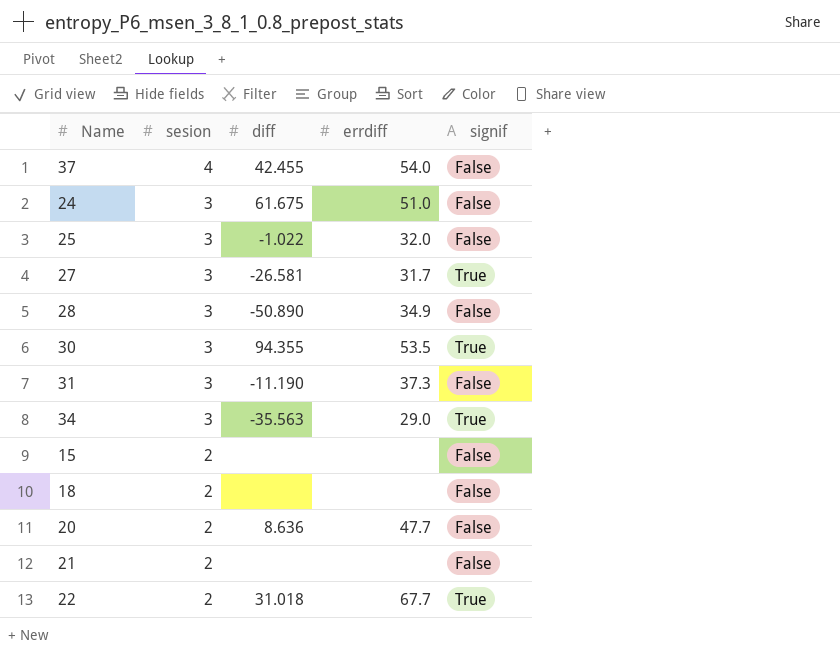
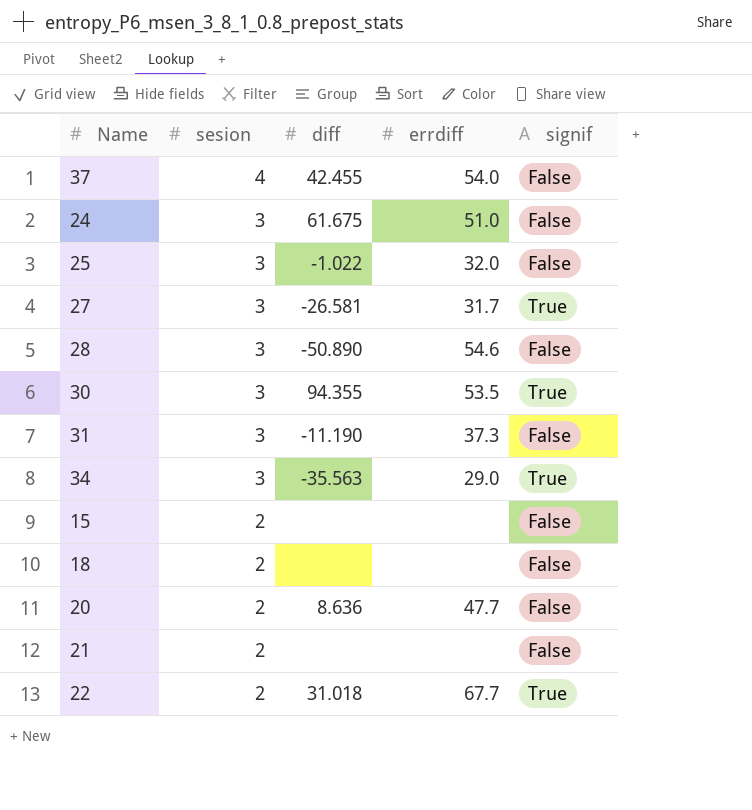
28 | errdiff: 34.9 -> 54.6

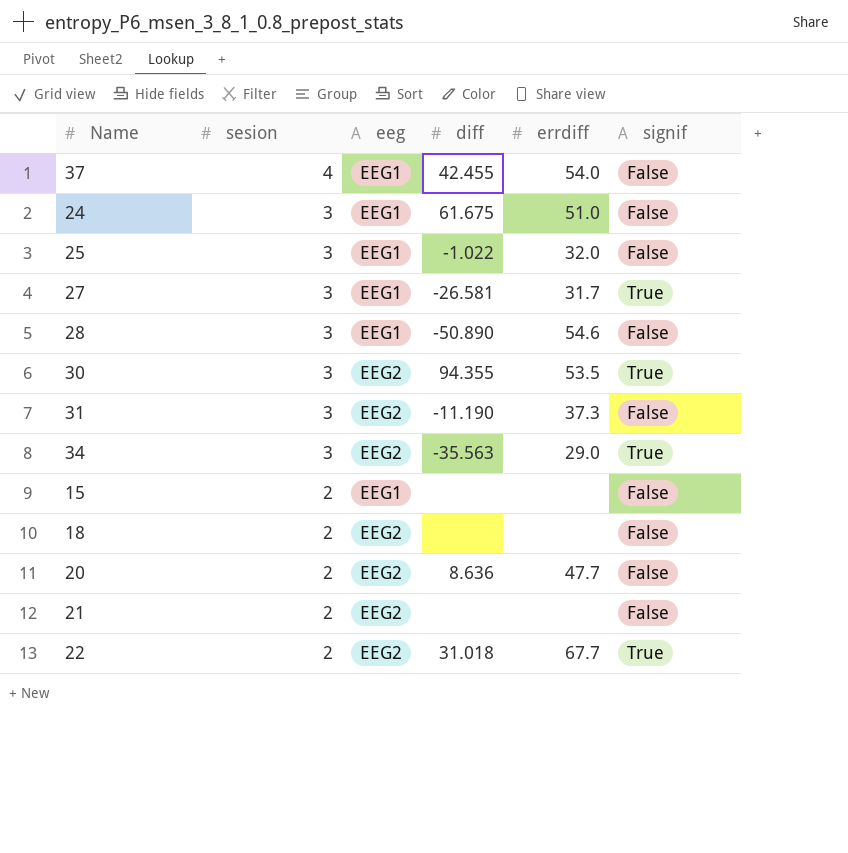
column eeg | position: none -> 3

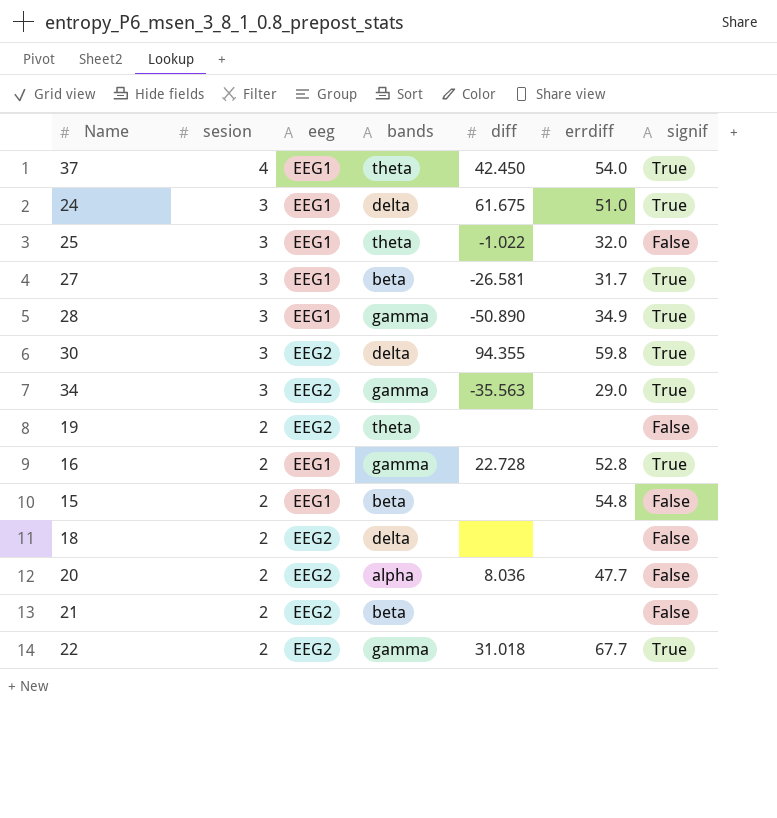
column bands | position: none -> 4
row 31: 3 | EEG2 | -11.190 | 37.3 | False -> none
37 | diff: 42.455 -> 42.450
37 | signif: False -> True
24 | signif: False -> True
28 | errdiff: 54.6 -> 34.9
28 | signif: False -> True
30 | errdiff: 53.5 -> 59.8
row 19: none -> 2 | EEG2 | theta | none | none | False
row 16: none -> 2 | EEG1 | gamma | 22.728 | 52.8 | True
15 | errdiff: none -> 54.8
20 | diff: 8.636 -> 8.036

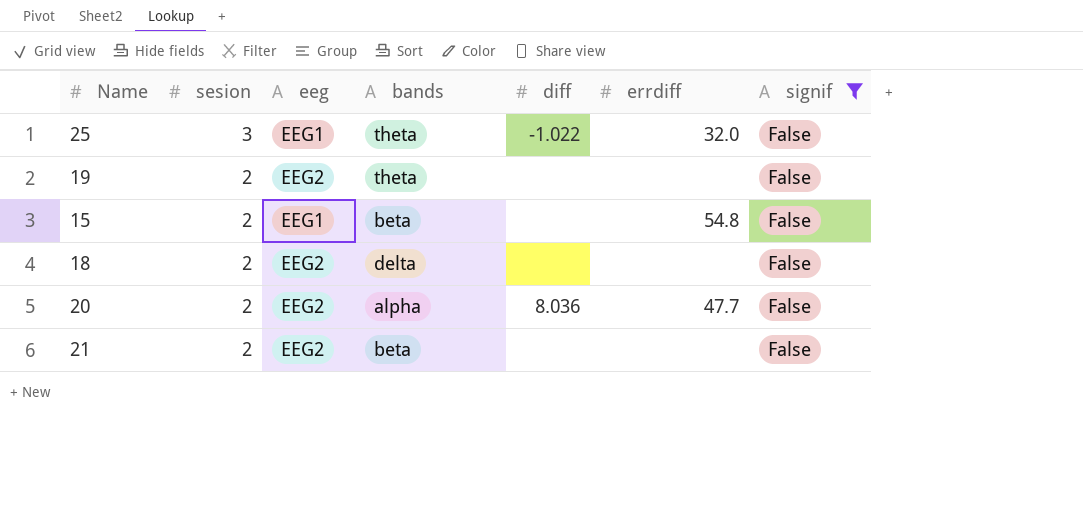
filter: none -> signif = False

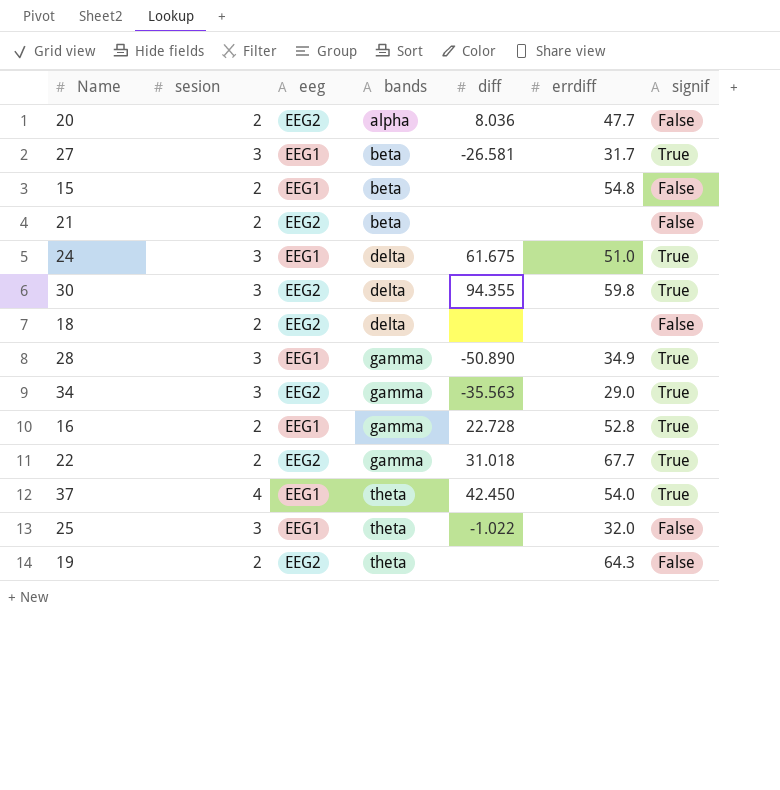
filter: signif = False -> none
row order: sesion descending -> bands ascending
19 | errdiff: none -> 64.3

